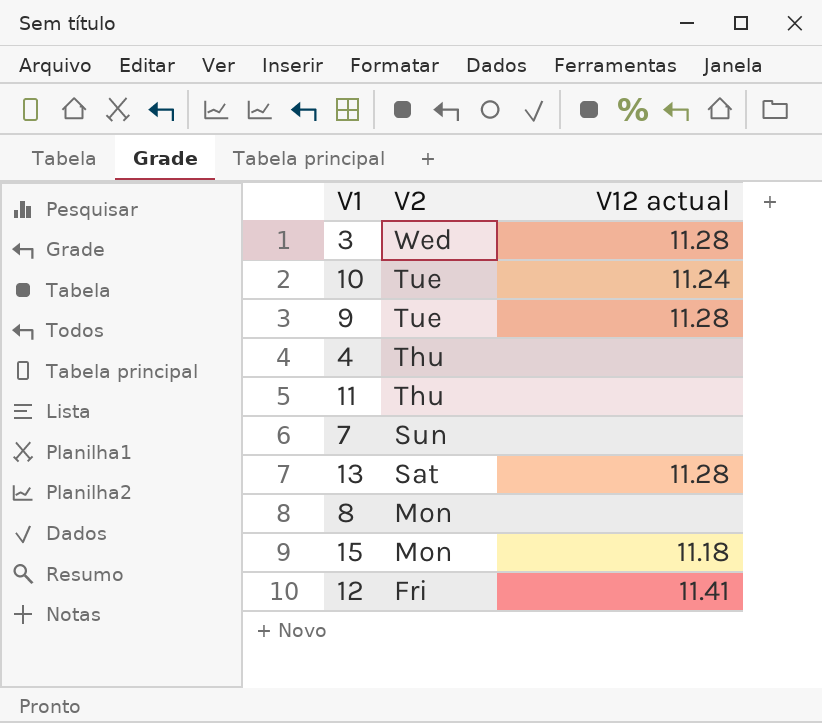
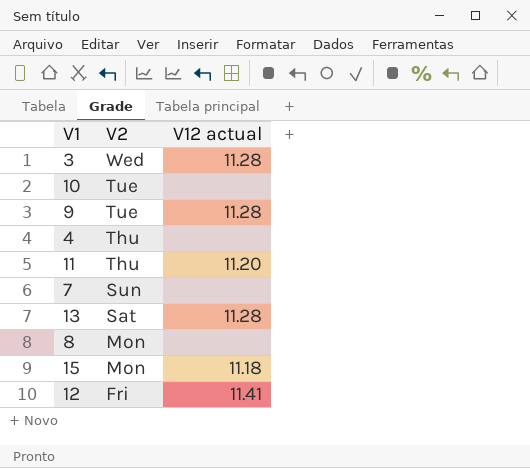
10 | V12 actual: 11.24 -> none
11 | V12 actual: none -> 11.20

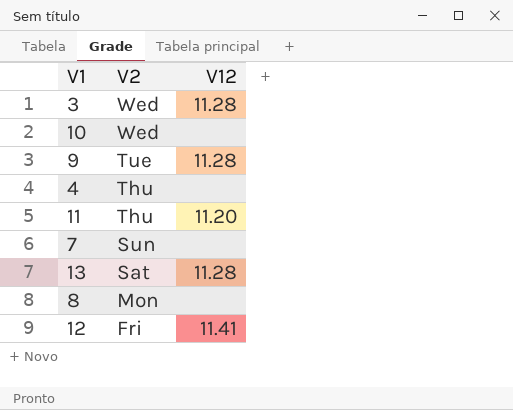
column name: V12 actual -> V12
row 15: Mon | 11.18 -> none
10 | V2: Tue -> Wed

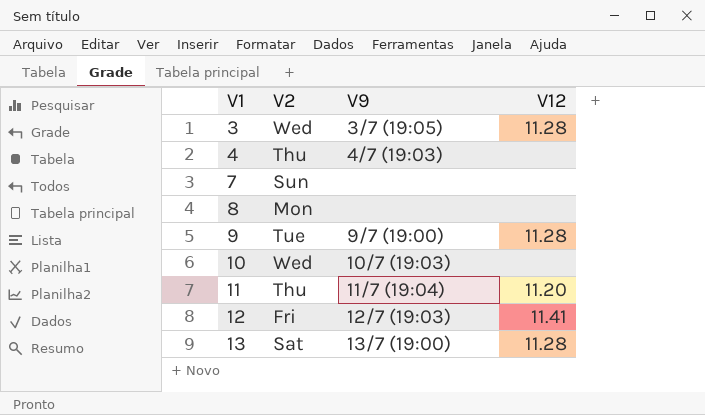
row order: V2 descending -> V1 ascending
column V9 | position: none -> 3

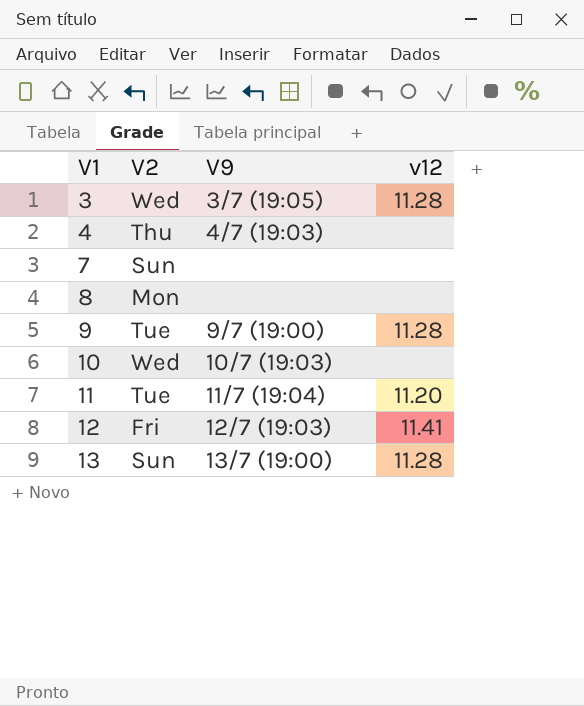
column name: V12 -> v12
11 | V2: Thu -> Tue
13 | V2: Sat -> Sun

